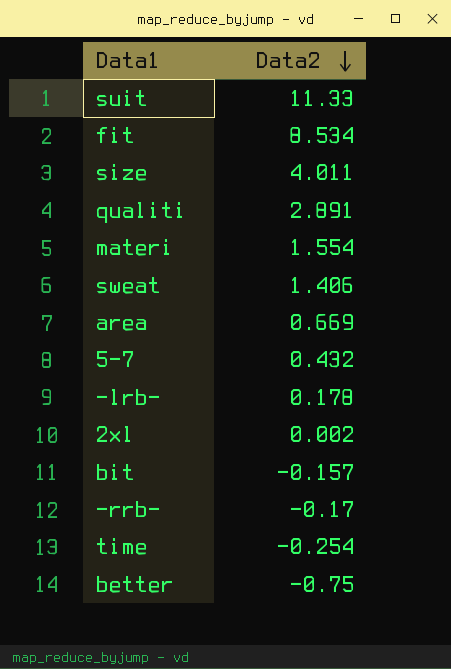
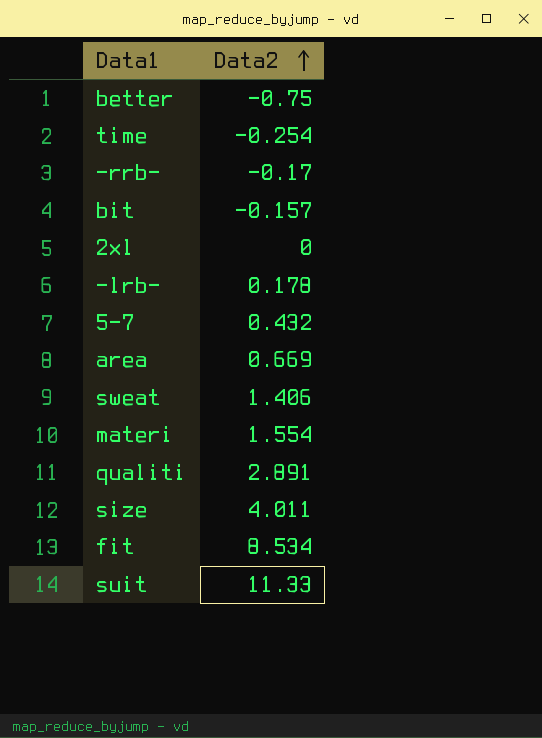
row order: Data2 descending -> Data2 ascending
2xl | Data2: 0.002 -> 0

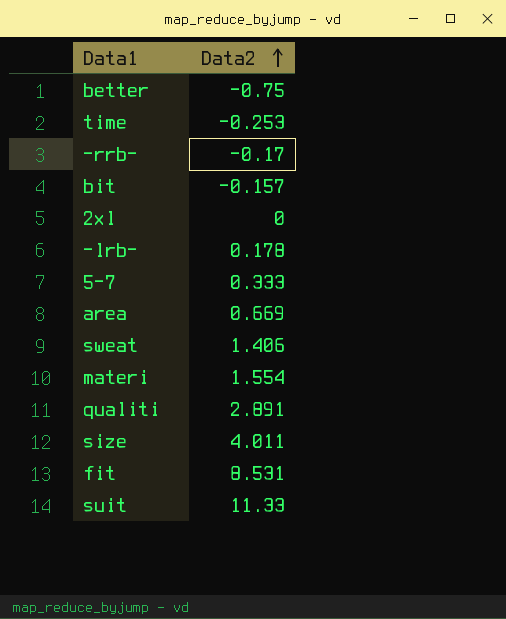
time | Data2: -0.254 -> -0.253
5-7 | Data2: 0.432 -> 0.333
fit | Data2: 8.534 -> 8.531

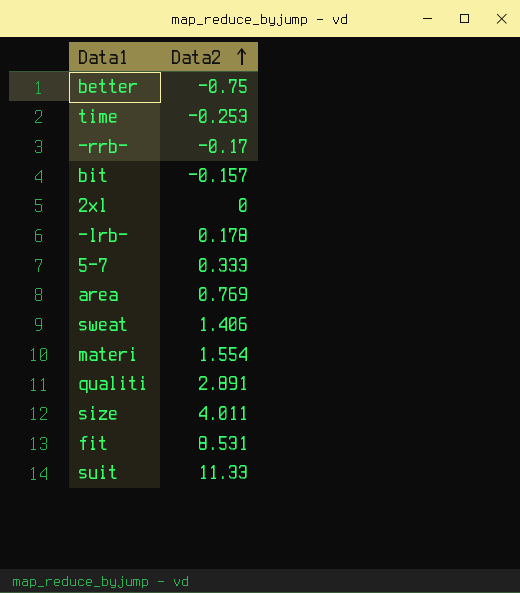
area | Data2: 0.669 -> 0.769

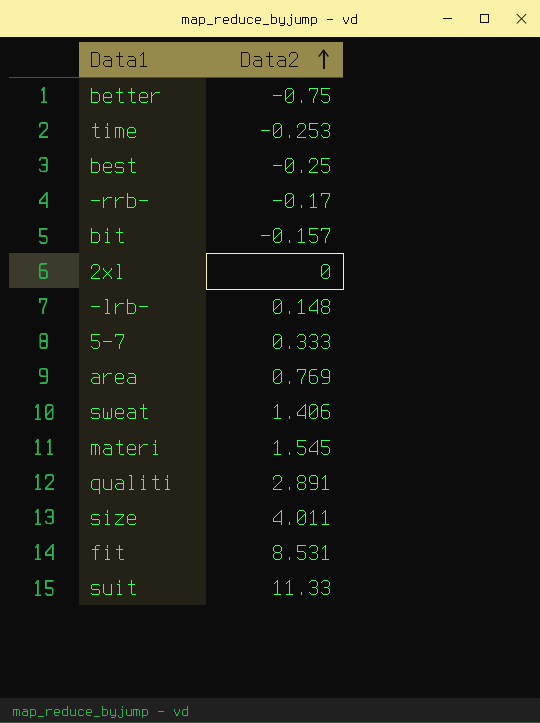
row best: none -> -0.25
-lrb- | Data2: 0.178 -> 0.148
materi | Data2: 1.554 -> 1.545

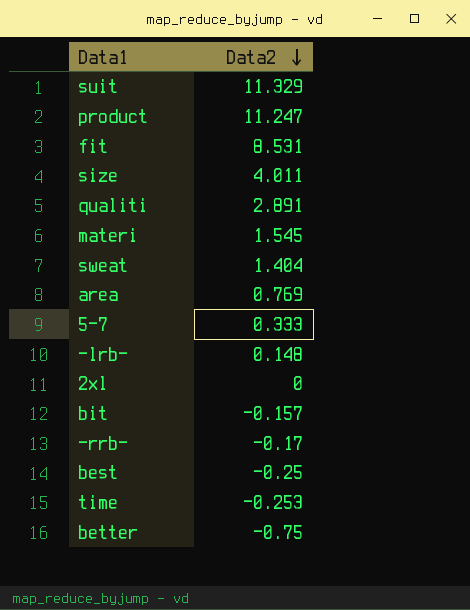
row order: Data2 ascending -> Data2 descending
suit | Data2: 11.33 -> 11.329
row product: none -> 11.247
sweat | Data2: 1.406 -> 1.404

